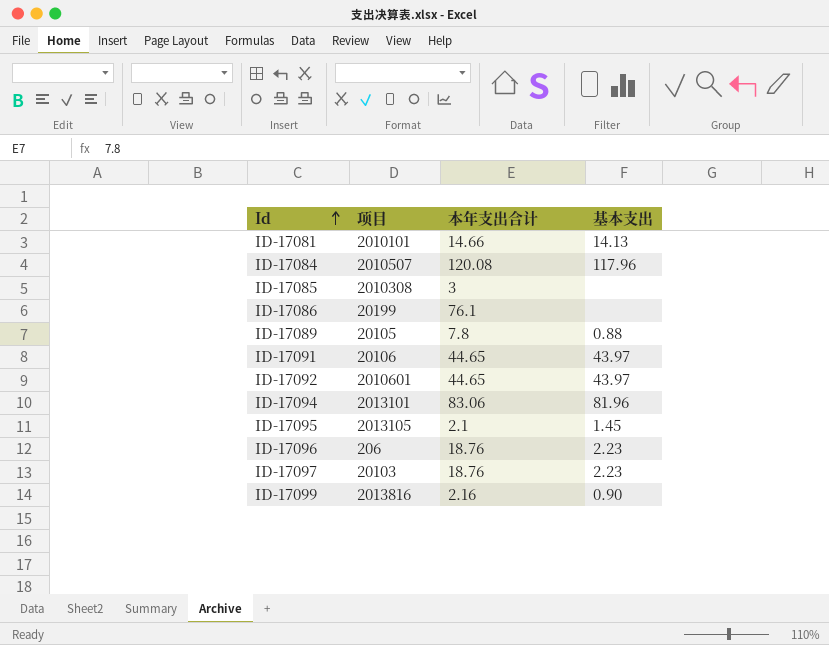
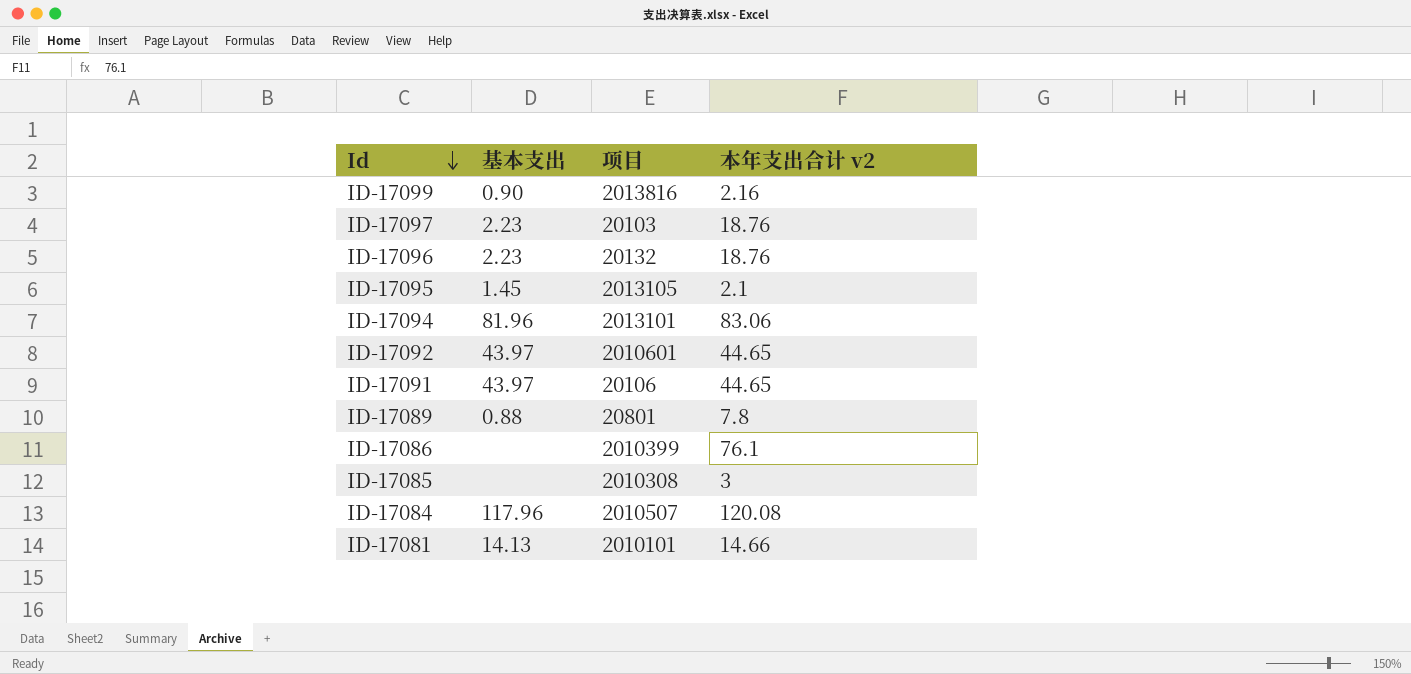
row order: Id ascending -> Id descending
column 基本支出 | position: 4 -> 2
column name: 本年支出合计 -> 本年支出合计 v2
ID-17096 | 项目: 206 -> 20132
ID-17089 | 项目: 20105 -> 20801
ID-17086 | 项目: 20199 -> 2010399

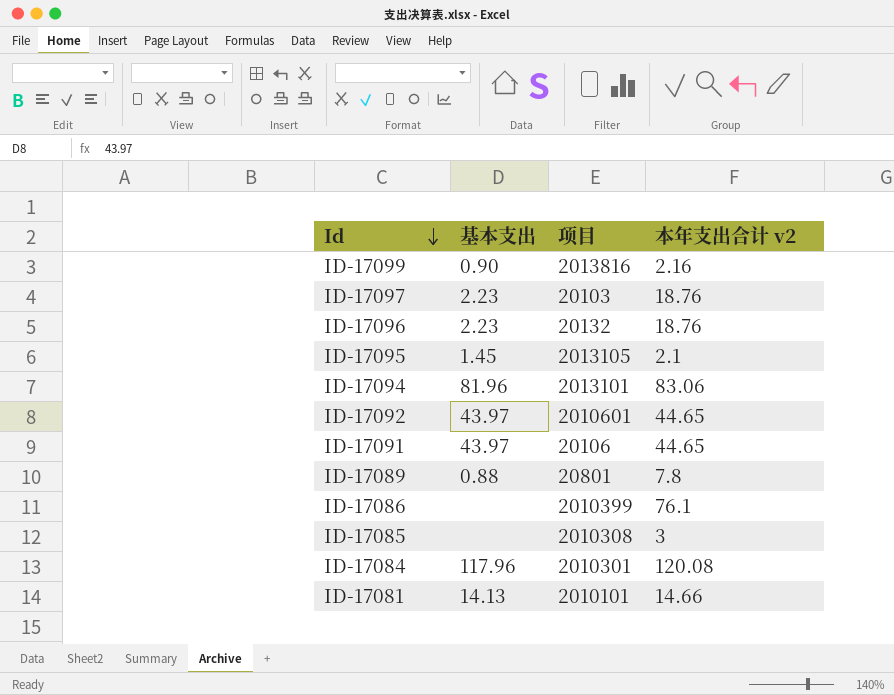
ID-17084 | 项目: 2010507 -> 2010301

